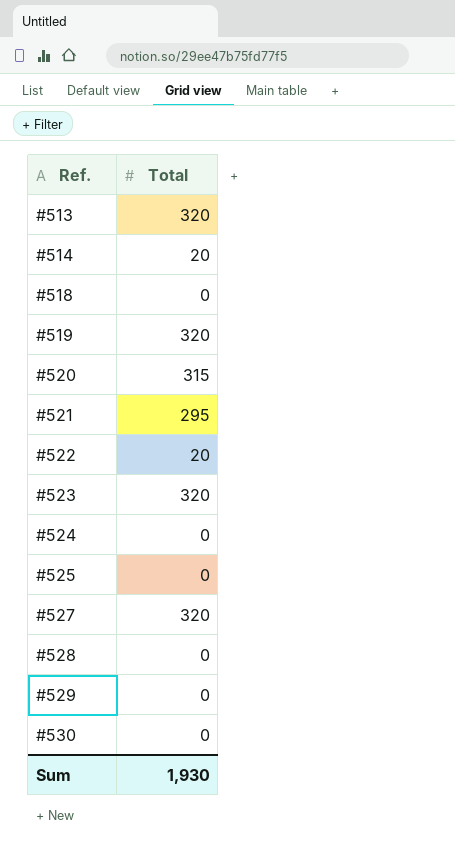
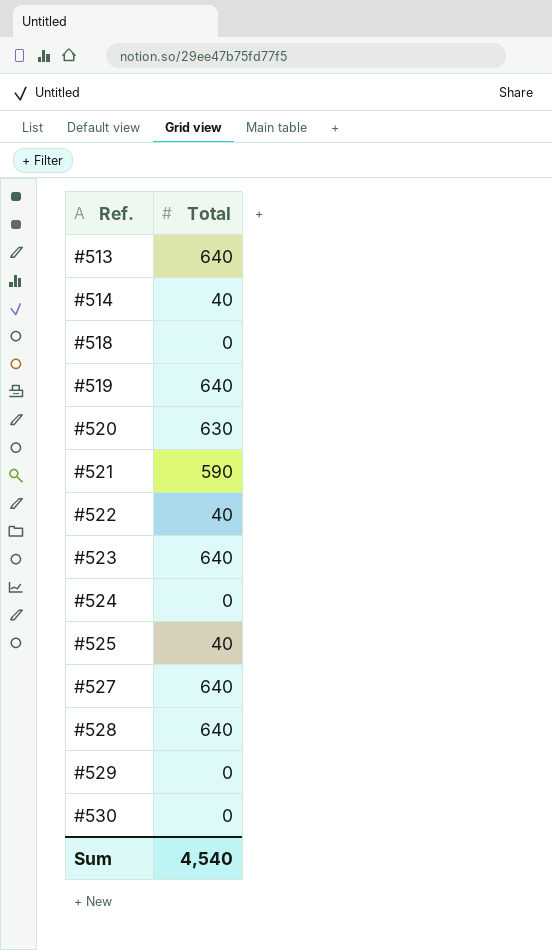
#513 | Total: 320 -> 640
#514 | Total: 20 -> 40
#519 | Total: 320 -> 640
#520 | Total: 315 -> 630
#521 | Total: 295 -> 590
#522 | Total: 20 -> 40
#523 | Total: 320 -> 640
#525 | Total: 0 -> 40
#527 | Total: 320 -> 640
#528 | Total: 0 -> 640
Sum | Total: 1,930 -> 4,540

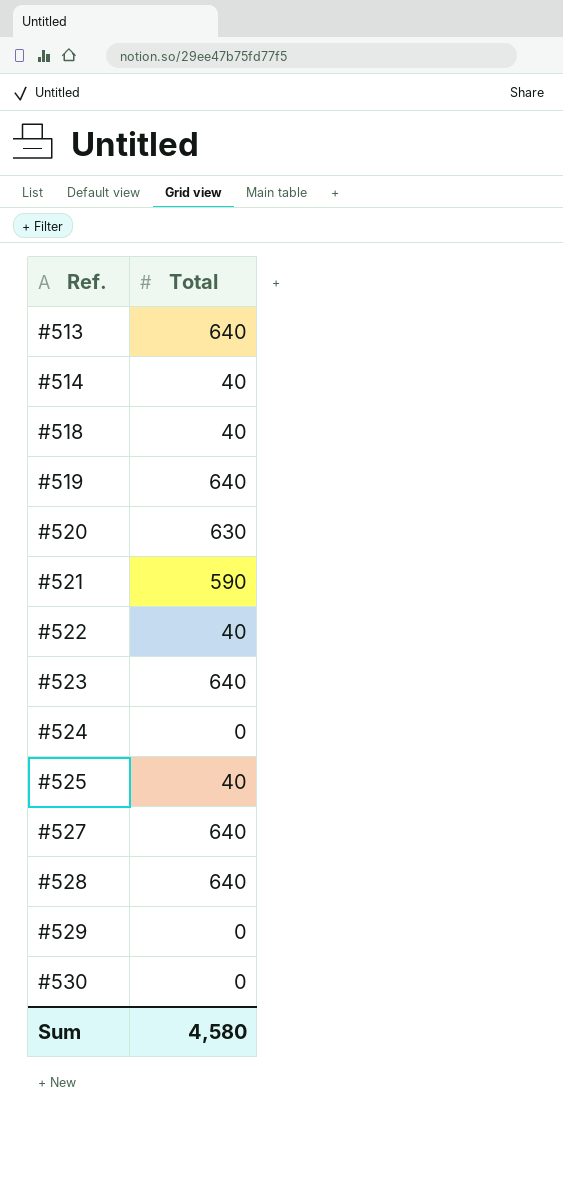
#518 | Total: 0 -> 40
Sum | Total: 4,540 -> 4,580

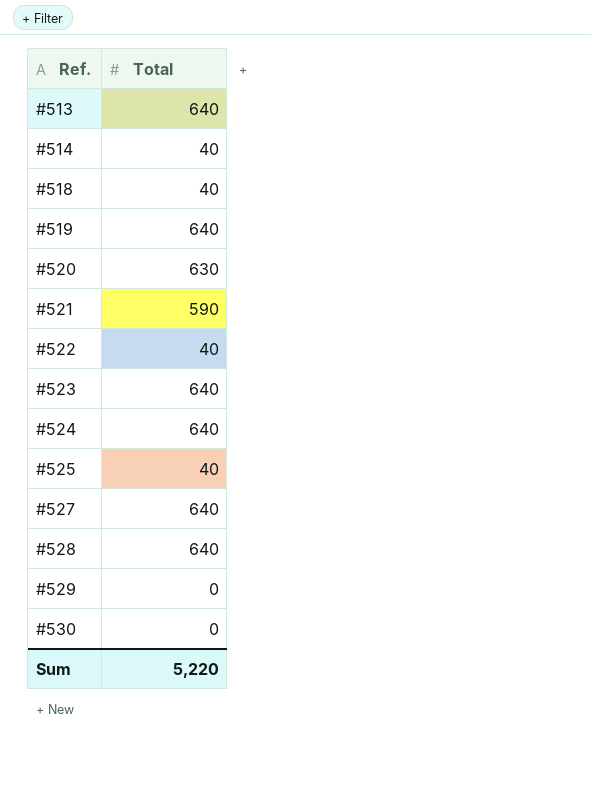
#524 | Total: 0 -> 640
Sum | Total: 4,580 -> 5,220

